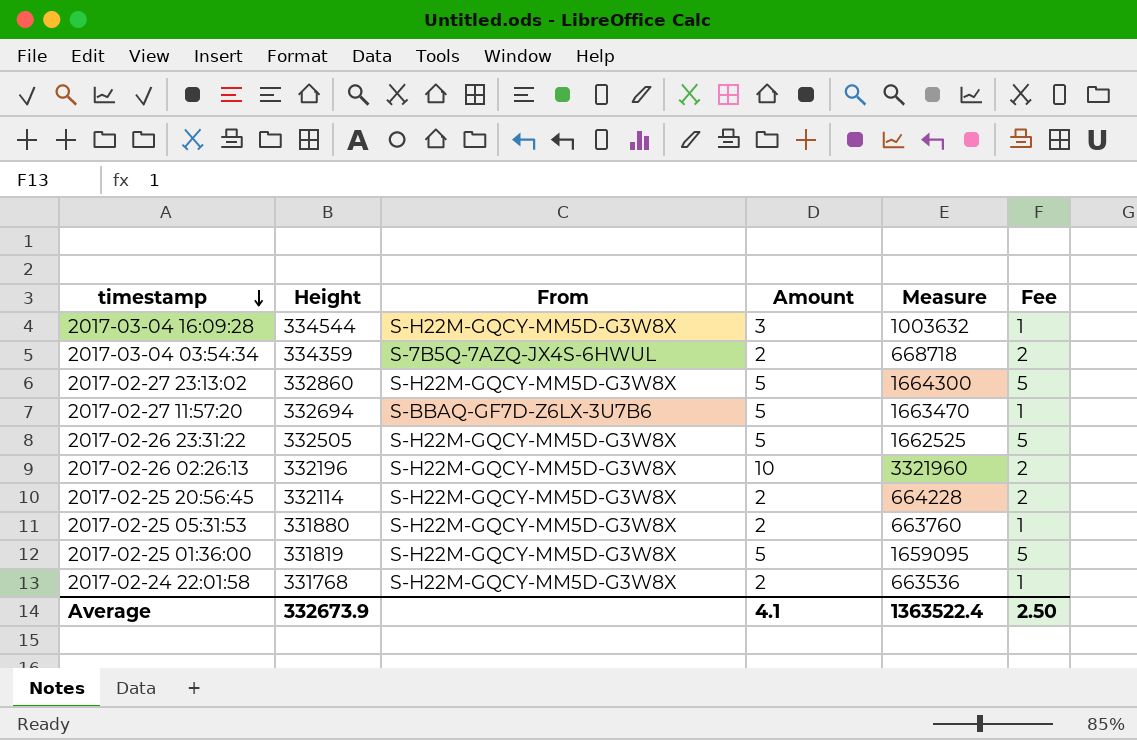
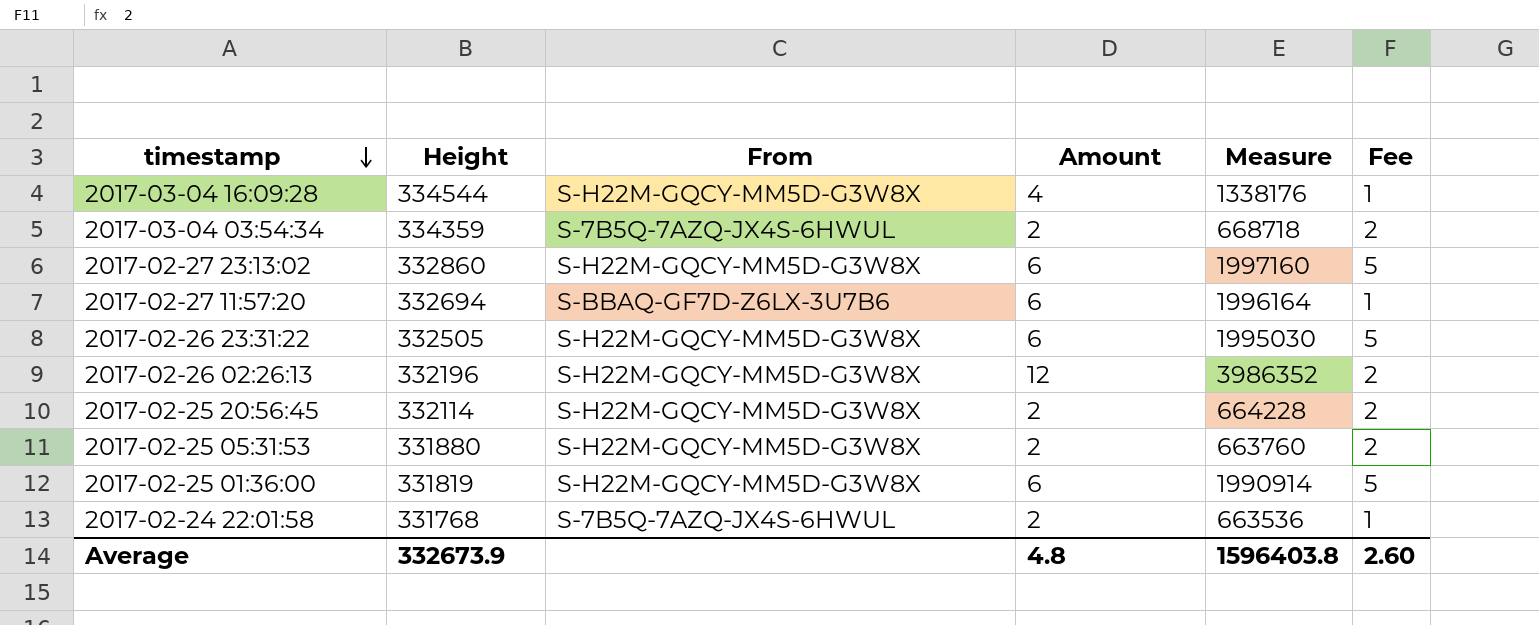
2017-03-04 16:09:28 | Amount: 3 -> 4
2017-03-04 16:09:28 | Measure: 1003632 -> 1338176
2017-02-27 23:13:02 | Amount: 5 -> 6
2017-02-27 23:13:02 | Measure: 1664300 -> 1997160
2017-02-27 11:57:20 | Amount: 5 -> 6
2017-02-27 11:57:20 | Measure: 1663470 -> 1996164
2017-02-26 23:31:22 | Amount: 5 -> 6
2017-02-26 23:31:22 | Measure: 1662525 -> 1995030
2017-02-26 02:26:13 | Amount: 10 -> 12
2017-02-26 02:26:13 | Measure: 3321960 -> 3986352
2017-02-25 05:31:53 | Fee: 1 -> 2
2017-02-25 01:36:00 | Amount: 5 -> 6
2017-02-25 01:36:00 | Measure: 1659095 -> 1990914
2017-02-24 22:01:58 | From: S-H22M-GQCY-MM5D-G3W8X -> S-7B5Q-7AZQ-JX4S-6HWUL
Average | Amount: 4.1 -> 4.8
Average | Measure: 1363522.4 -> 1596403.8
Average | Fee: 2.50 -> 2.60

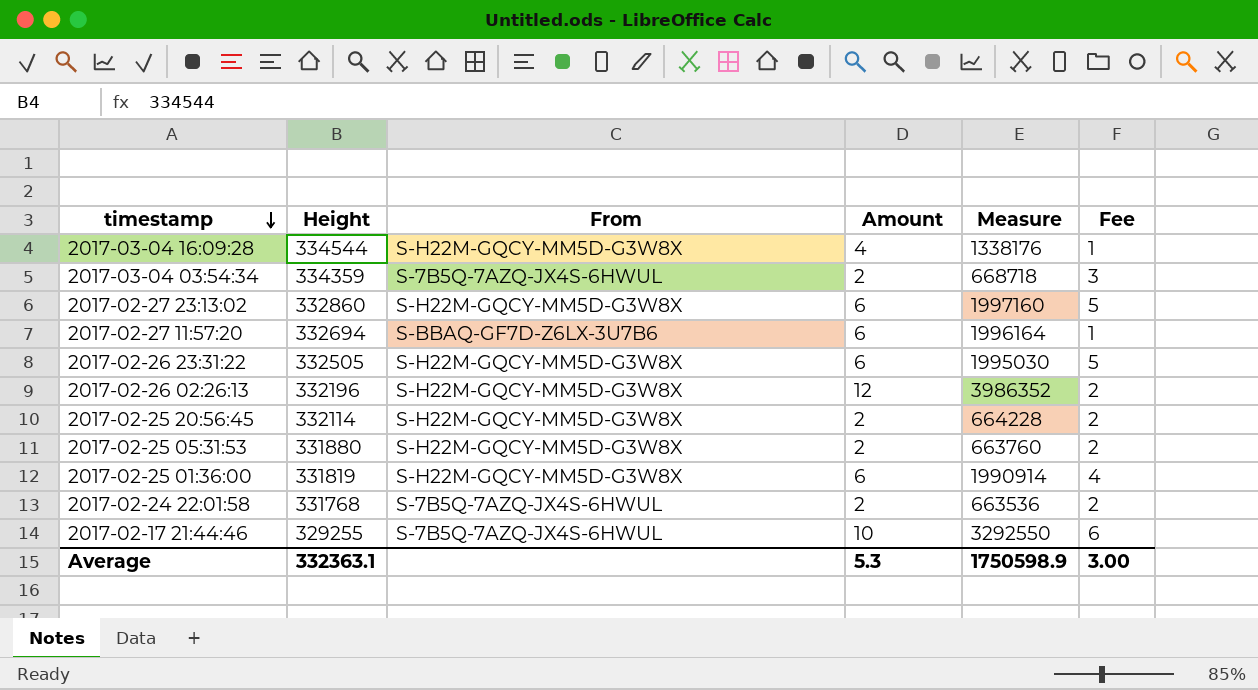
2017-03-04 03:54:34 | Fee: 2 -> 3
2017-02-25 01:36:00 | Fee: 5 -> 4
2017-02-24 22:01:58 | Fee: 1 -> 2
row 2017-02-17 21:44:46: none -> 329255 | S-7B5Q-7AZQ-JX4S-6HWUL | 10 | 3292550 | 6
Average | Height: 332673.9 -> 332363.1
Average | Amount: 4.8 -> 5.3
Average | Measure: 1596403.8 -> 1750598.9
Average | Fee: 2.60 -> 3.00

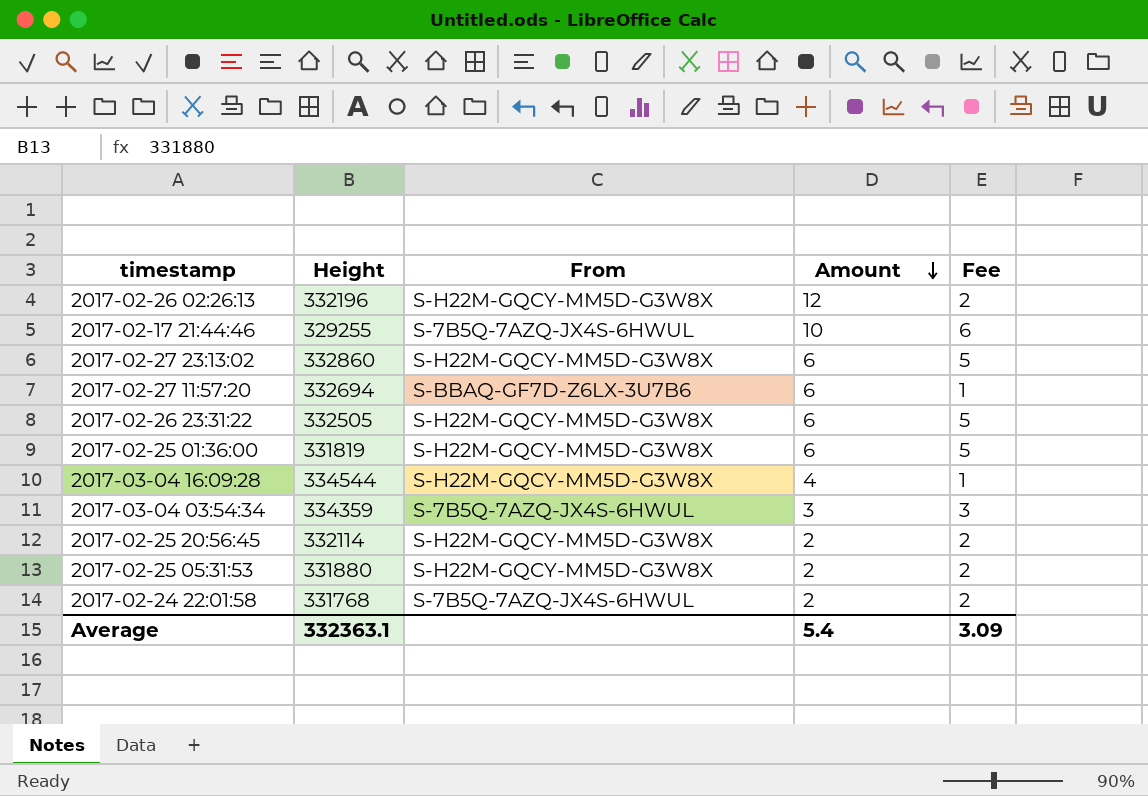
row order: timestamp descending -> Amount descending
column Measure | formula: [Height] * [Amount] -> none
2017-02-25 01:36:00 | Fee: 4 -> 5
2017-03-04 03:54:34 | Amount: 2 -> 3
Average | Amount: 5.3 -> 5.4
Average | Fee: 3.00 -> 3.09

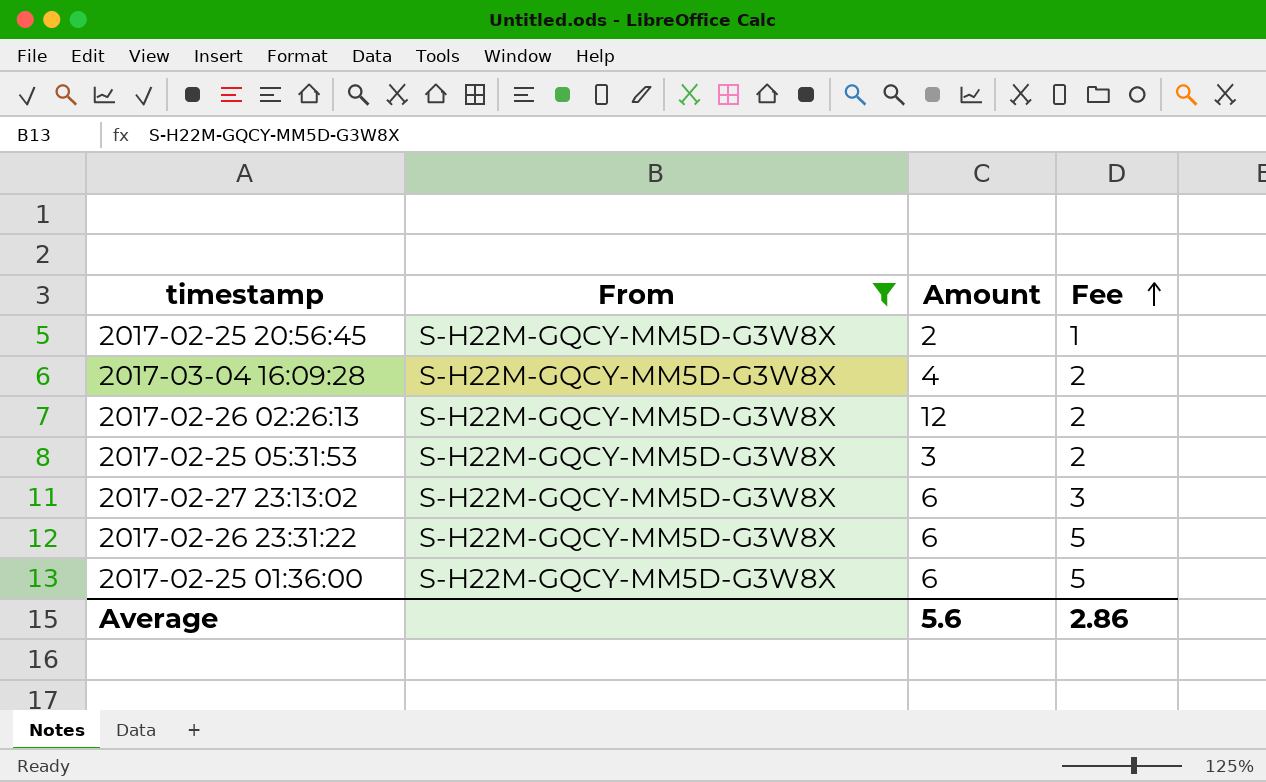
filter: none -> From = S-H22M-GQCY-MM5D-G3W8X
row order: Amount descending -> Fee ascending
column Height | position: 2 -> none
2017-02-25 20:56:45 | Fee: 2 -> 1
2017-03-04 16:09:28 | Fee: 1 -> 2
2017-02-25 05:31:53 | Amount: 2 -> 3
2017-02-27 23:13:02 | Fee: 5 -> 3
Average | Amount: 5.4 -> 5.6
Average | Fee: 3.09 -> 2.86

